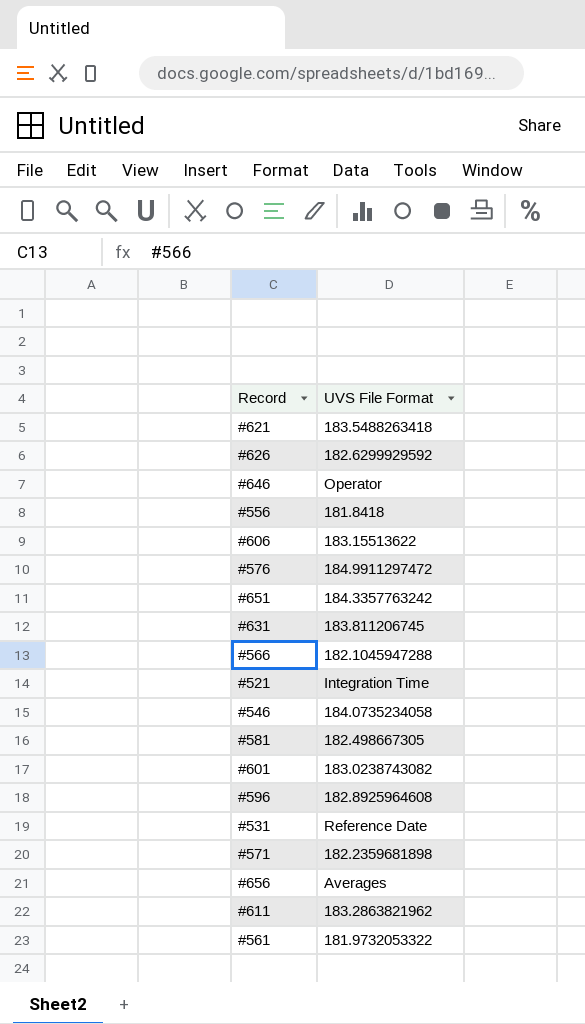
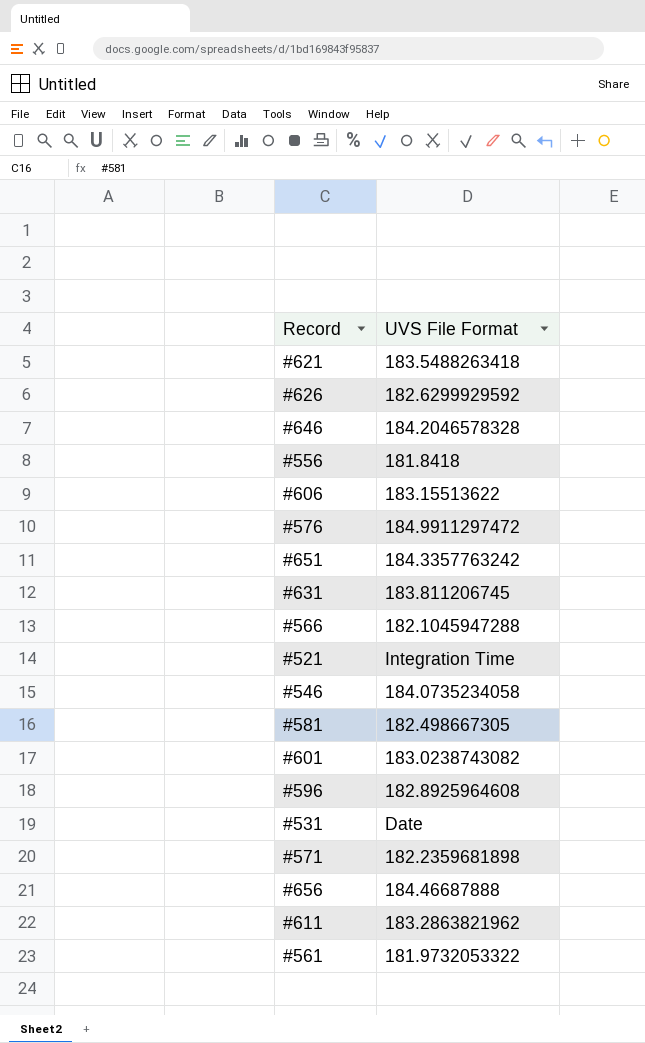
#646 | UVS File Format: Operator -> 184.2046578328
#531 | UVS File Format: Reference Date -> Date
#656 | UVS File Format: Averages -> 184.46687888

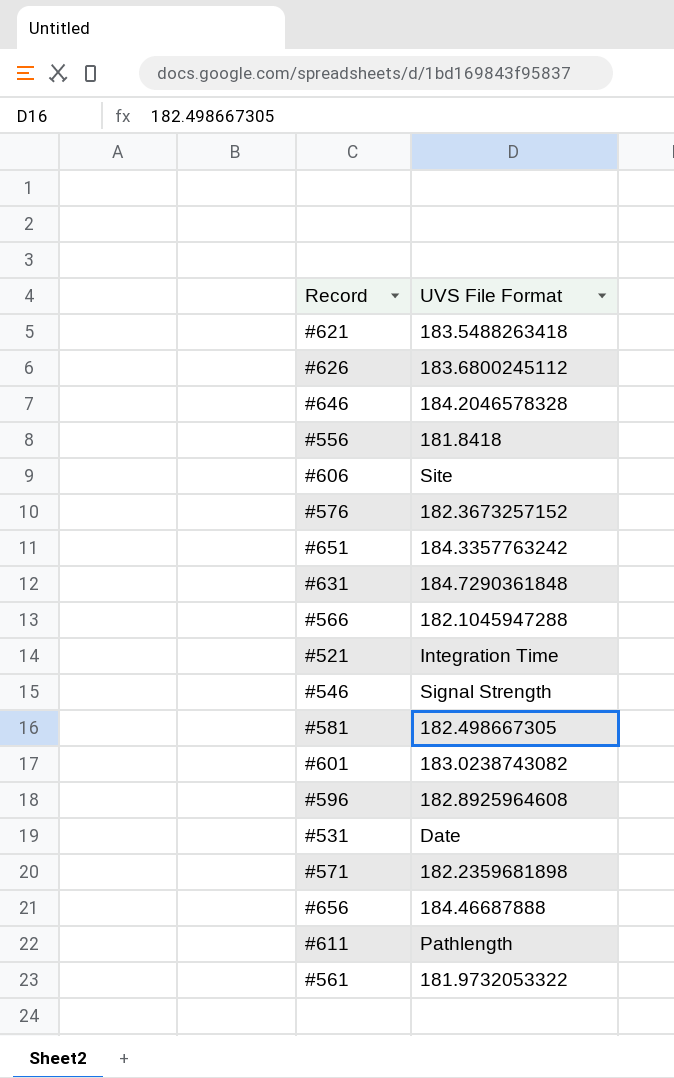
#626 | UVS File Format: 182.6299929592 -> 183.6800245112
#606 | UVS File Format: 183.15513622 -> Site
#576 | UVS File Format: 184.9911297472 -> 182.3673257152
#631 | UVS File Format: 183.811206745 -> 184.7290361848
#546 | UVS File Format: 184.0735234058 -> Signal Strength
#611 | UVS File Format: 183.2863821962 -> Pathlength

